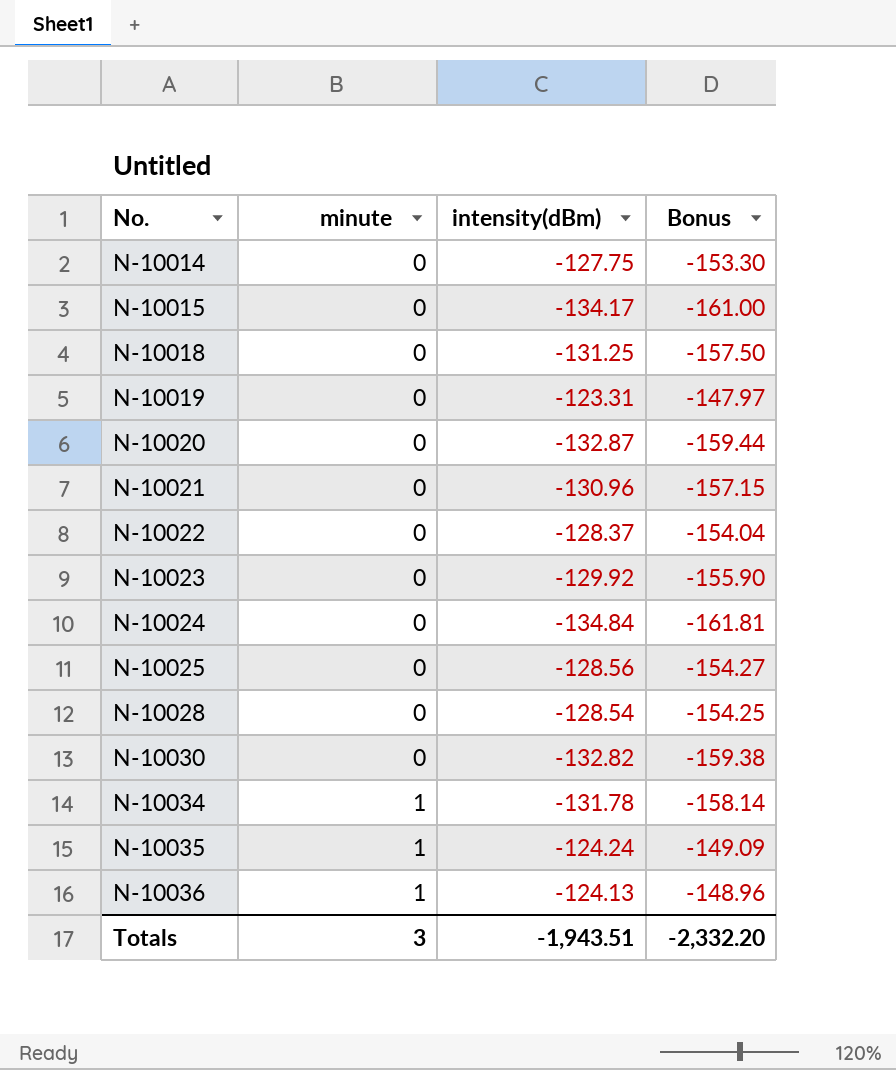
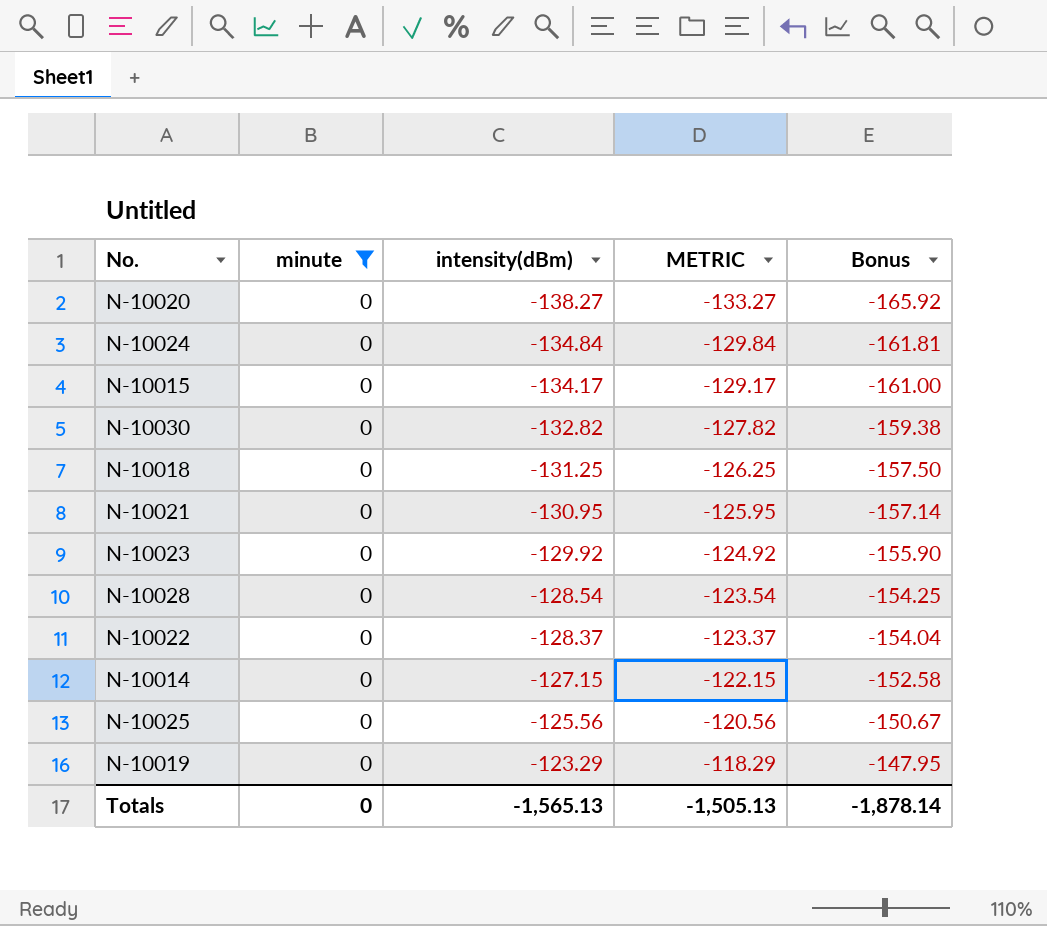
filter: none -> minute = 0
row order: No. ascending -> intensity(dBm) ascending
column METRIC | formula: none -> [intensity(dBm)] + 5
N-10020 | intensity(dBm): -132.87 -> -138.27
N-10020 | Bonus: -159.44 -> -165.92
N-10021 | intensity(dBm): -130.96 -> -130.95
N-10021 | Bonus: -157.15 -> -157.14
N-10014 | intensity(dBm): -127.75 -> -127.15
N-10014 | Bonus: -153.30 -> -152.58
N-10025 | intensity(dBm): -128.56 -> -125.56
N-10025 | Bonus: -154.27 -> -150.67
N-10019 | intensity(dBm): -123.31 -> -123.29
N-10019 | Bonus: -147.97 -> -147.95
Totals | minute: 3 -> 0
Totals | intensity(dBm): -1,943.51 -> -1,565.13
Totals | Bonus: -2,332.20 -> -1,878.14

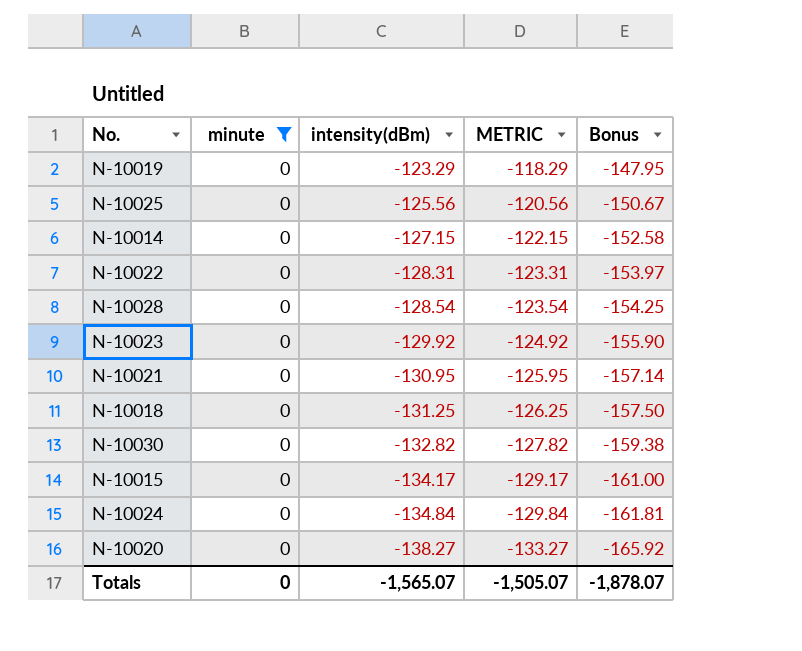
row order: intensity(dBm) ascending -> intensity(dBm) descending
N-10022 | intensity(dBm): -128.37 -> -128.31
N-10022 | METRIC: -123.37 -> -123.31
N-10022 | Bonus: -154.04 -> -153.97
Totals | intensity(dBm): -1,565.13 -> -1,565.07
Totals | METRIC: -1,505.13 -> -1,505.07
Totals | Bonus: -1,878.14 -> -1,878.07

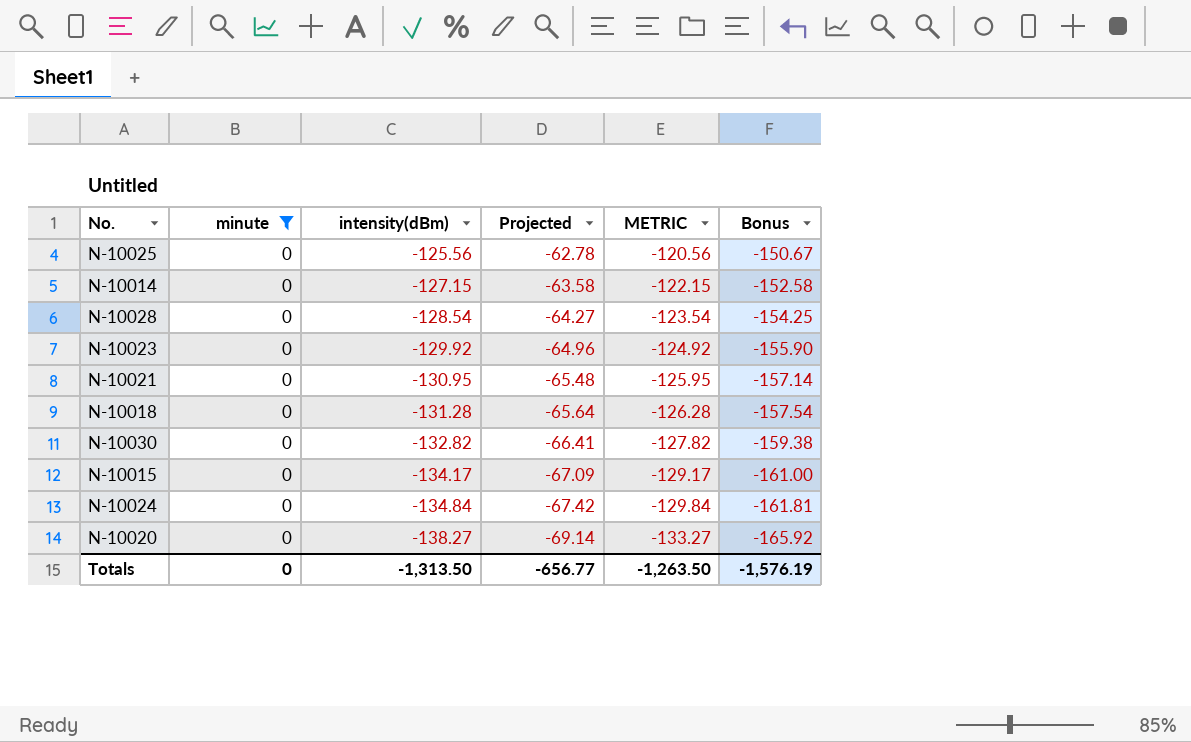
column Projected | formula: none -> [intensity(dBm)] * 0.5
row N-10019: 0 | -123.29 | -118.29 | -147.95 -> none
row N-10022: 0 | -128.31 | -123.31 | -153.97 -> none
N-10018 | intensity(dBm): -131.25 -> -131.28
N-10018 | METRIC: -126.25 -> -126.28
N-10018 | Bonus: -157.50 -> -157.54
Totals | intensity(dBm): -1,565.07 -> -1,313.50
Totals | METRIC: -1,505.07 -> -1,263.50
Totals | Bonus: -1,878.07 -> -1,576.19

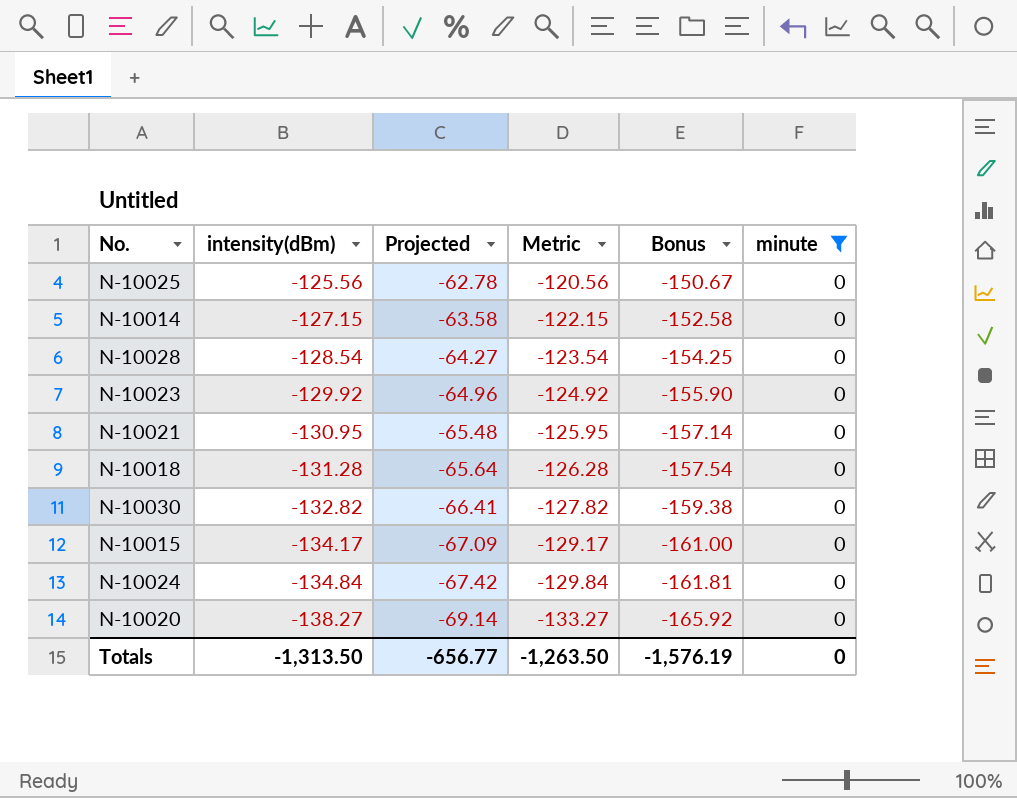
column name: METRIC -> Metric
column minute | position: 2 -> 6

